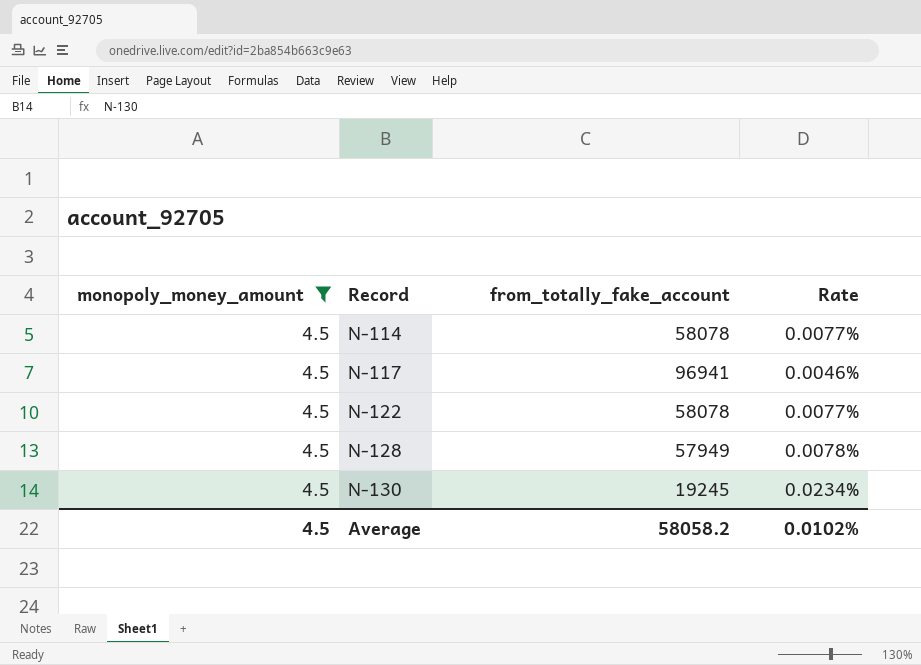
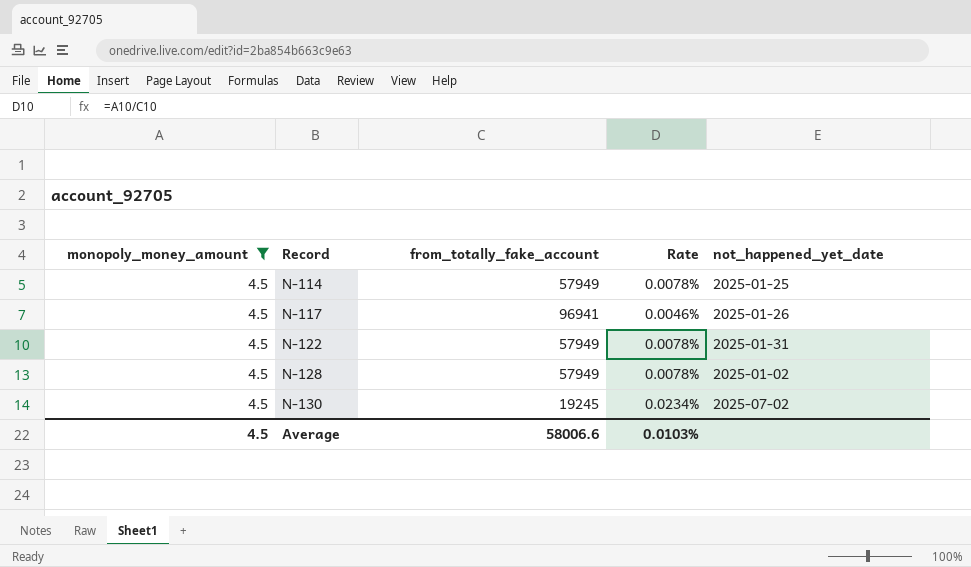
column not_happened_yet_date | position: none -> 5
N-114 | from_totally_fake_account: 58078 -> 57949
N-114 | Rate: 0.0077% -> 0.0078%
N-122 | from_totally_fake_account: 58078 -> 57949
N-122 | Rate: 0.0077% -> 0.0078%
Average | from_totally_fake_account: 58058.2 -> 58006.6
Average | Rate: 0.0102% -> 0.0103%

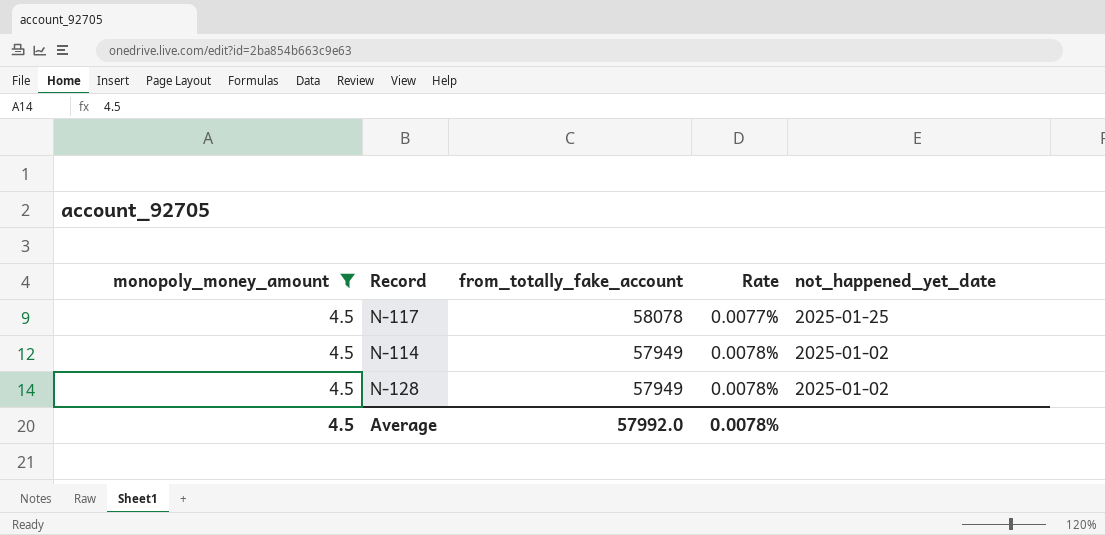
row order: Record ascending -> from_totally_fake_account descending
row N-122: 4.5 | 57949 | 0.0078% | 2025-01-31 -> none
row N-130: 4.5 | 19245 | 0.0234% | 2025-07-02 -> none
N-117 | from_totally_fake_account: 96941 -> 58078
N-117 | Rate: 0.0046% -> 0.0077%
N-117 | not_happened_yet_date: 2025-01-26 -> 2025-01-25
N-114 | not_happened_yet_date: 2025-01-25 -> 2025-01-02
Average | from_totally_fake_account: 58006.6 -> 57992.0
Average | Rate: 0.0103% -> 0.0078%

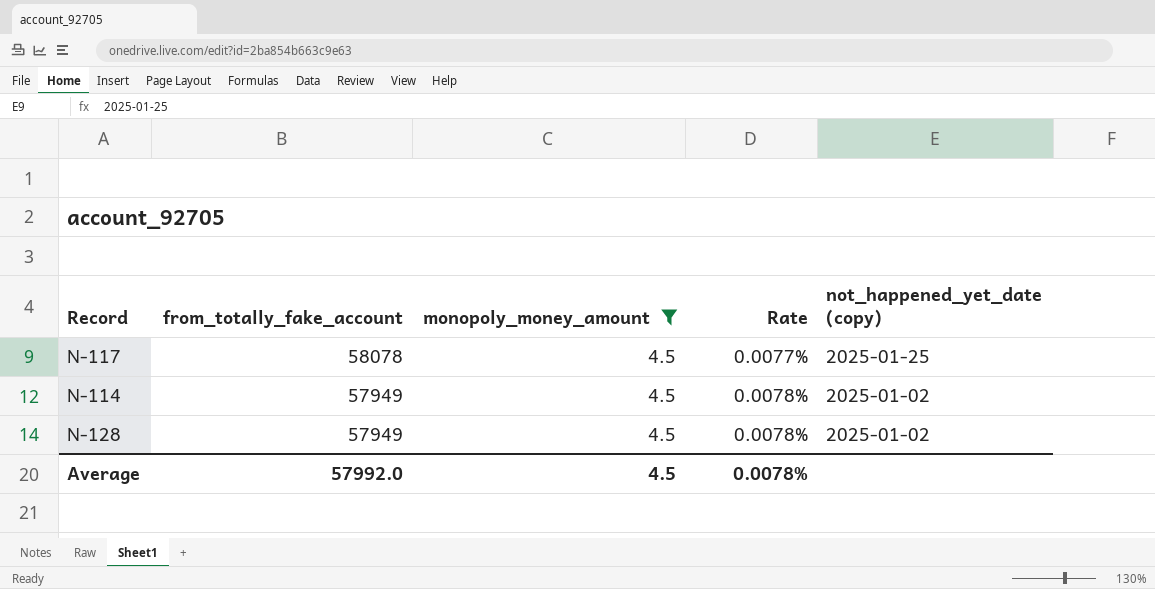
column monopoly_money_amount | position: 1 -> 3
column name: not_happened_yet_date -> not_happened_yet_date (copy)

